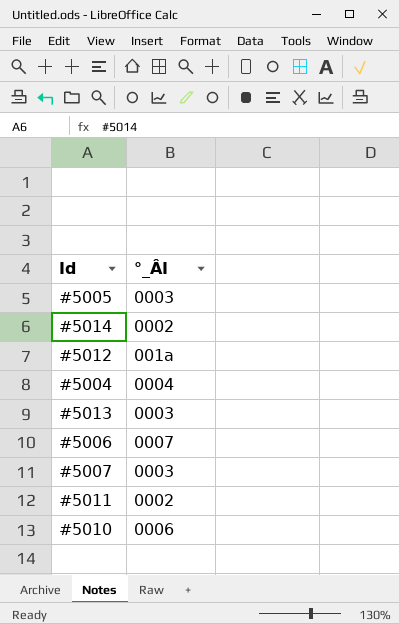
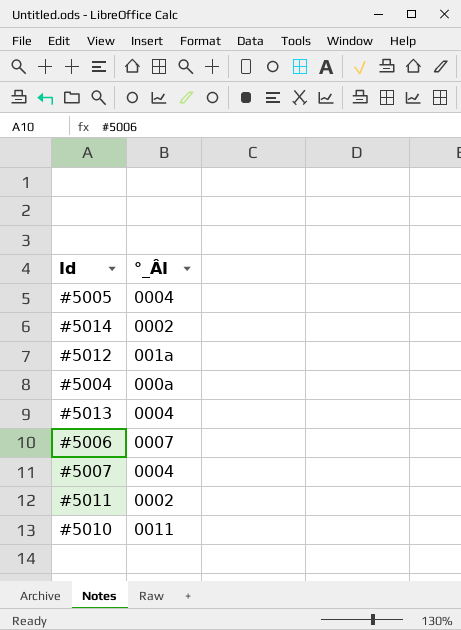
#5005 | °_ÂI: 0003 -> 0004
#5004 | °_ÂI: 0004 -> 000a
#5013 | °_ÂI: 0003 -> 0004
#5007 | °_ÂI: 0003 -> 0004
#5010 | °_ÂI: 0006 -> 0011

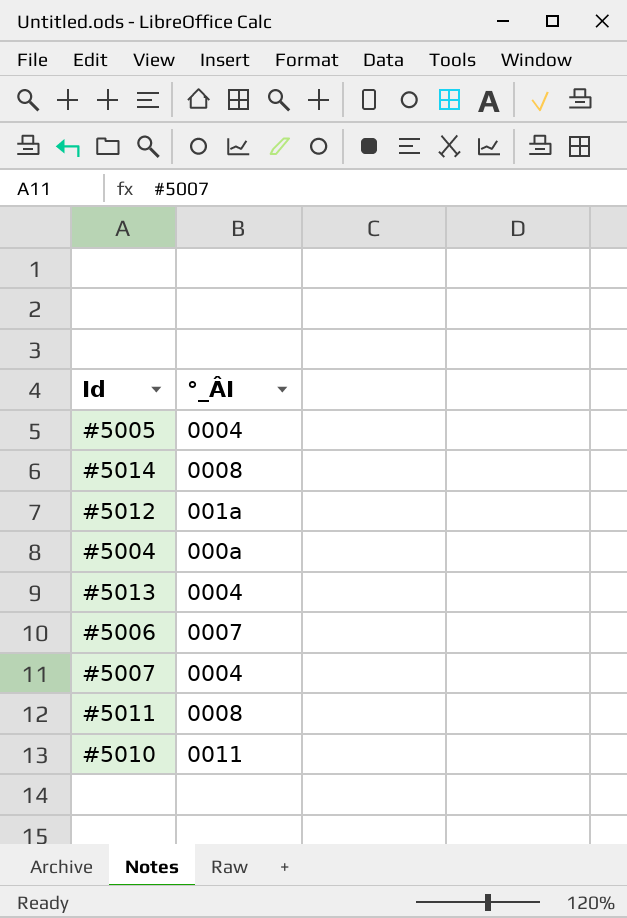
#5014 | °_ÂI: 0002 -> 0008
#5011 | °_ÂI: 0002 -> 0008

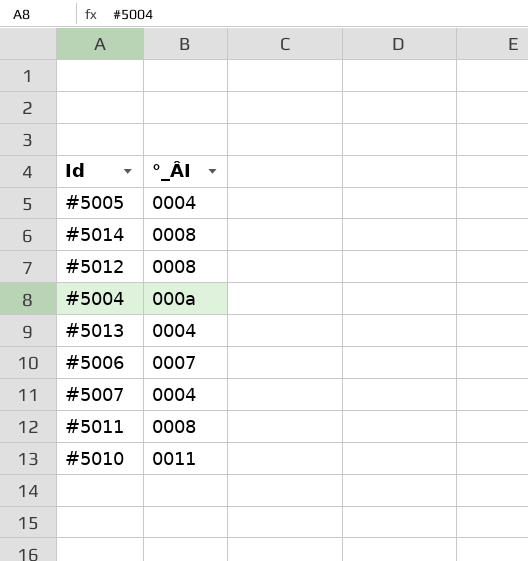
#5012 | °_ÂI: 001a -> 0008

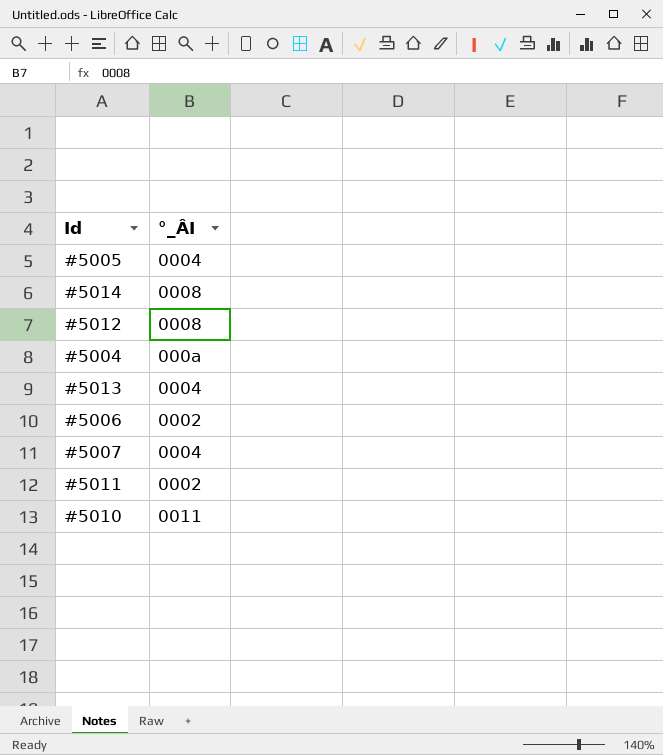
#5006 | °_ÂI: 0007 -> 0002
#5011 | °_ÂI: 0008 -> 0002

